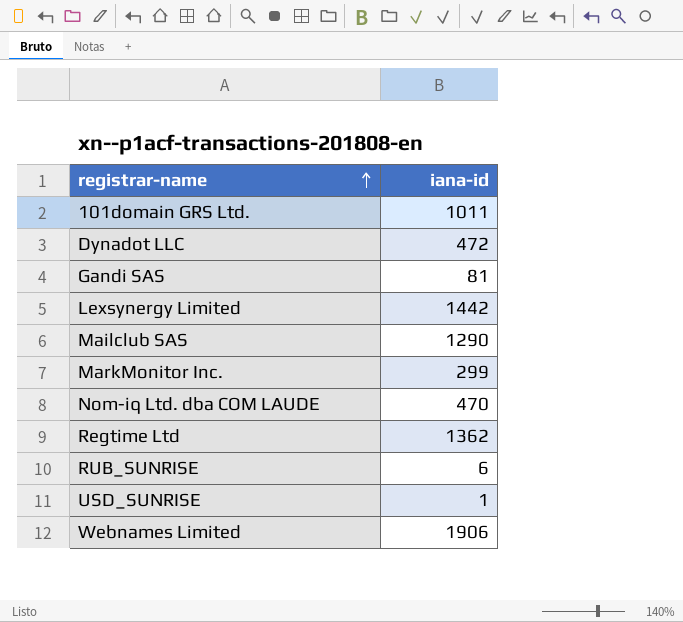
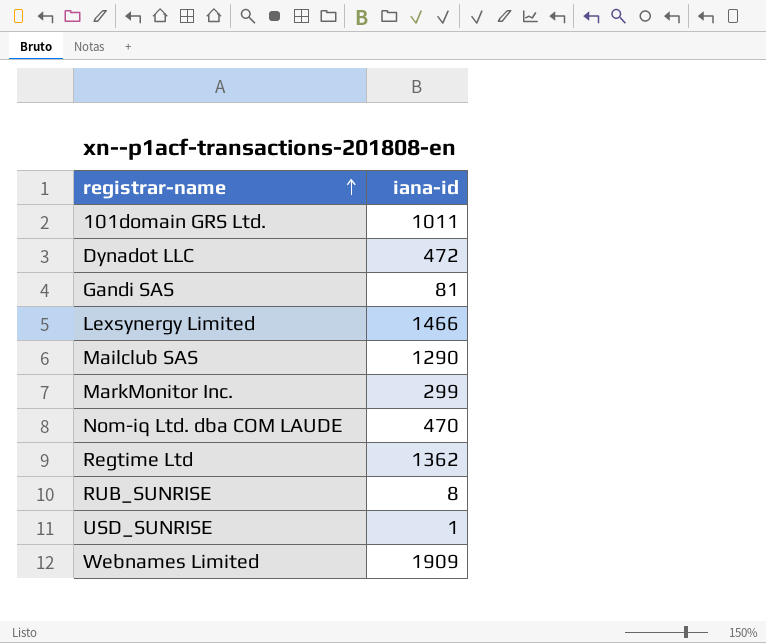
Lexsynergy Limited | iana-id: 1442 -> 1466
RUB_SUNRISE | iana-id: 6 -> 8
Webnames Limited | iana-id: 1906 -> 1909

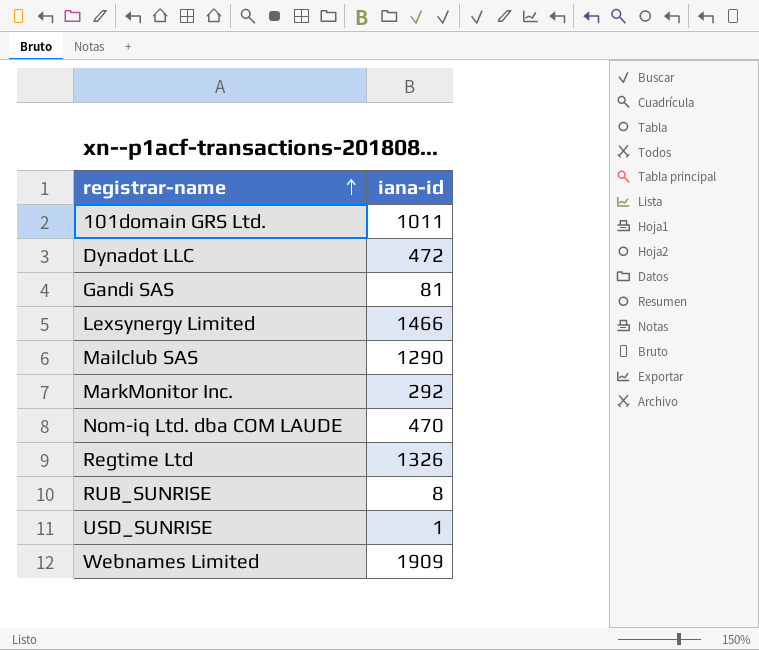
MarkMonitor Inc. | iana-id: 299 -> 292
Regtime Ltd | iana-id: 1362 -> 1326

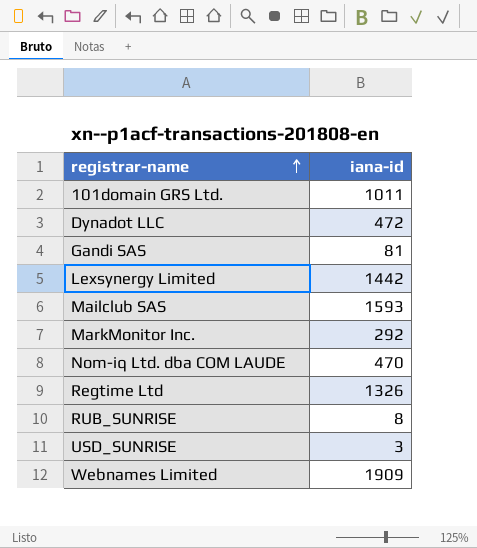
Lexsynergy Limited | iana-id: 1466 -> 1442
Mailclub SAS | iana-id: 1290 -> 1593
USD_SUNRISE | iana-id: 1 -> 3

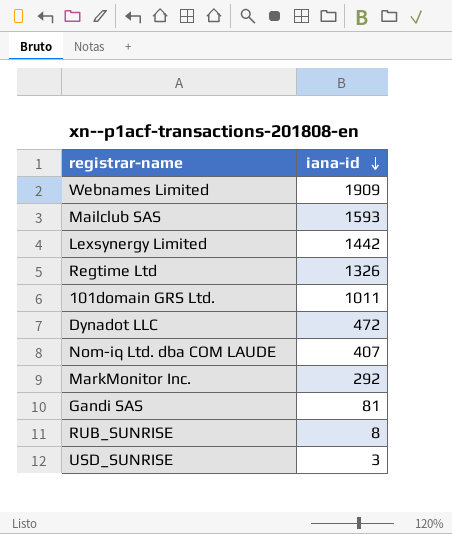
row order: registrar-name ascending -> iana-id descending
Nom-iq Ltd. dba COM LAUDE | iana-id: 470 -> 407

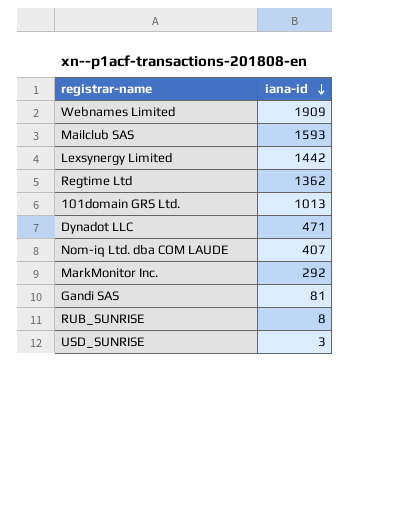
Regtime Ltd | iana-id: 1326 -> 1362
101domain GRS Ltd. | iana-id: 1011 -> 1013
Dynadot LLC | iana-id: 472 -> 471

